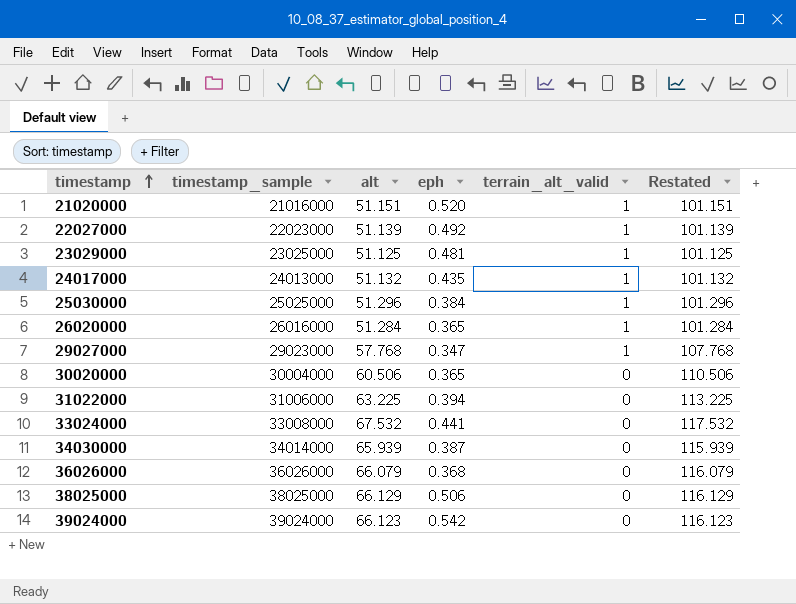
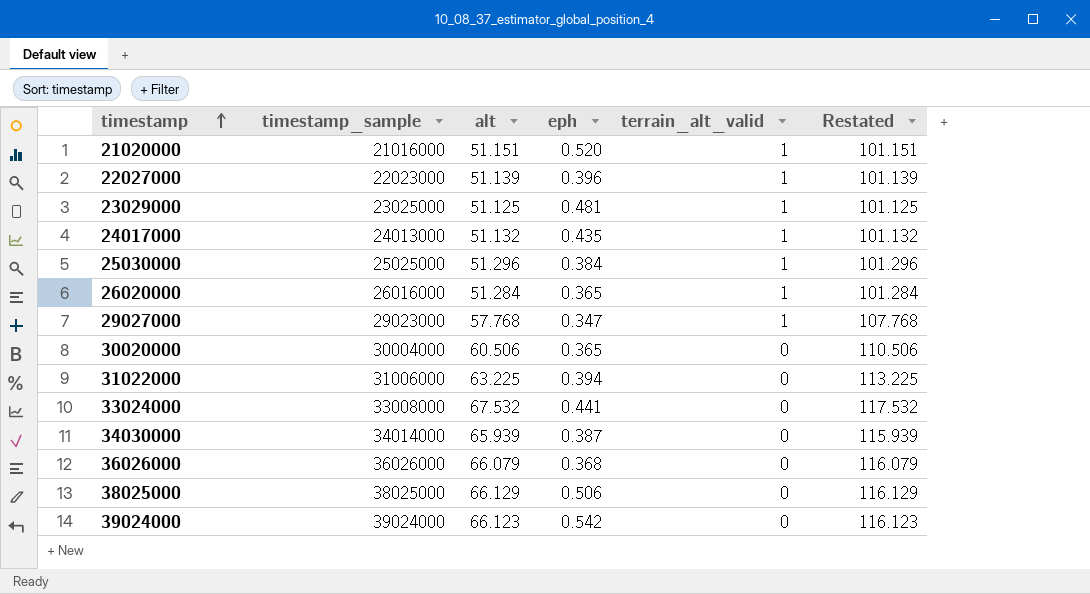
22027000 | eph: 0.492 -> 0.396

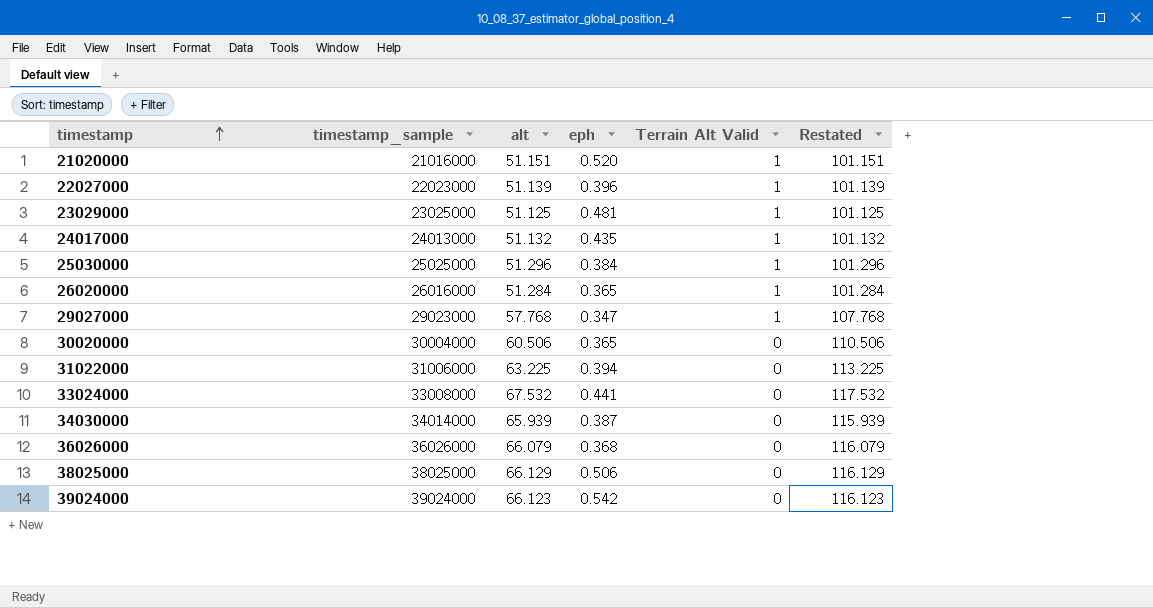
column name: terrain_alt_valid -> Terrain Alt Valid

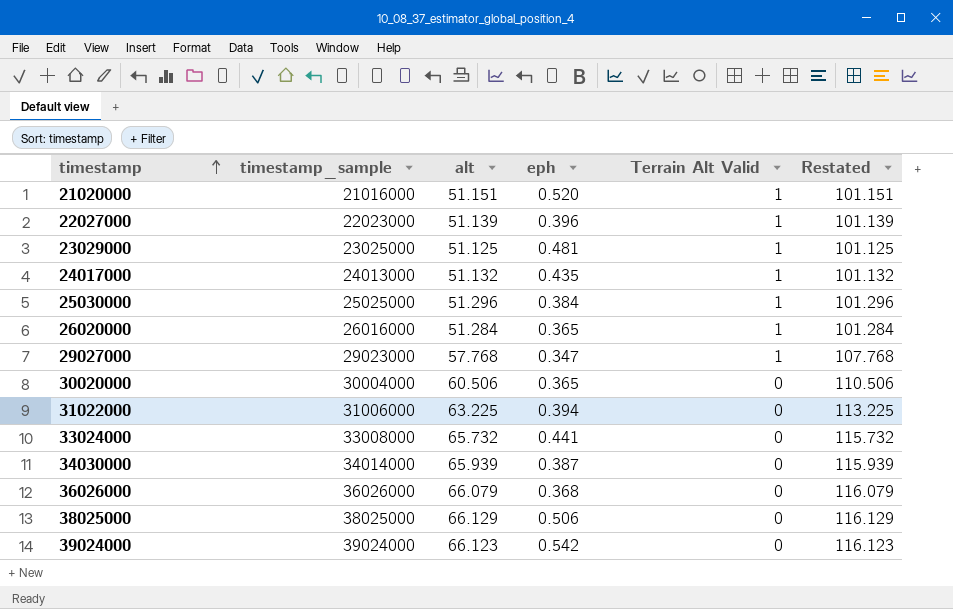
33024000 | alt: 67.532 -> 65.732
33024000 | Restated: 117.532 -> 115.732

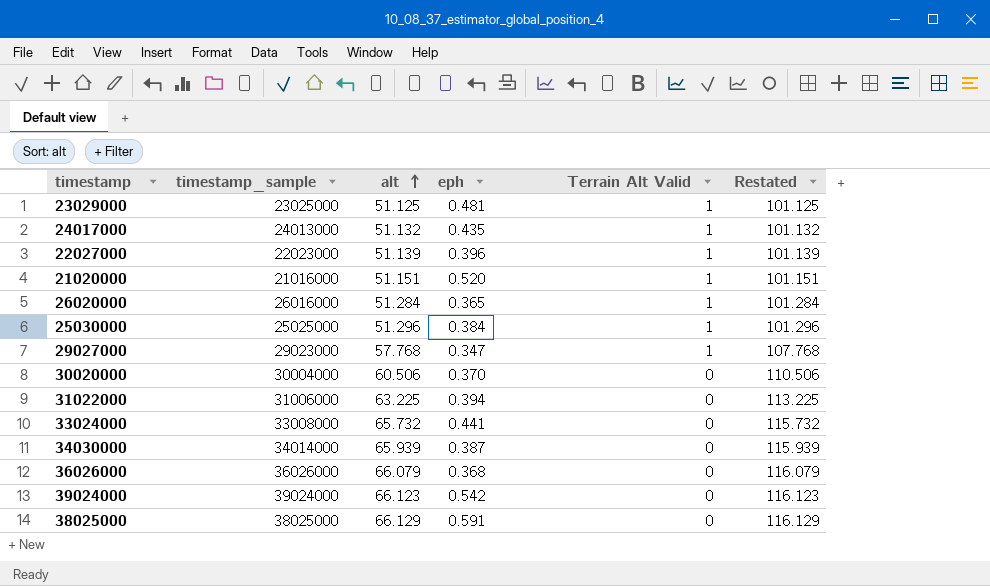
row order: timestamp ascending -> alt ascending
30020000 | eph: 0.365 -> 0.370
38025000 | eph: 0.506 -> 0.591

